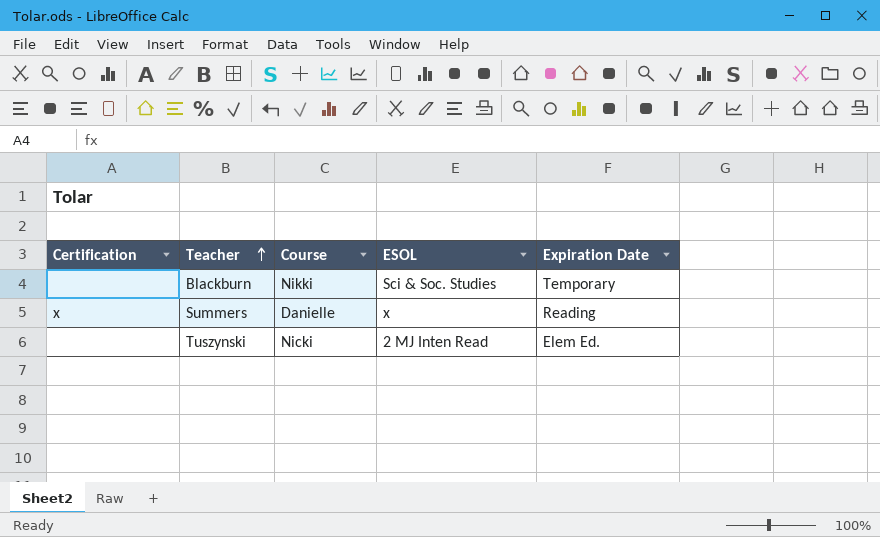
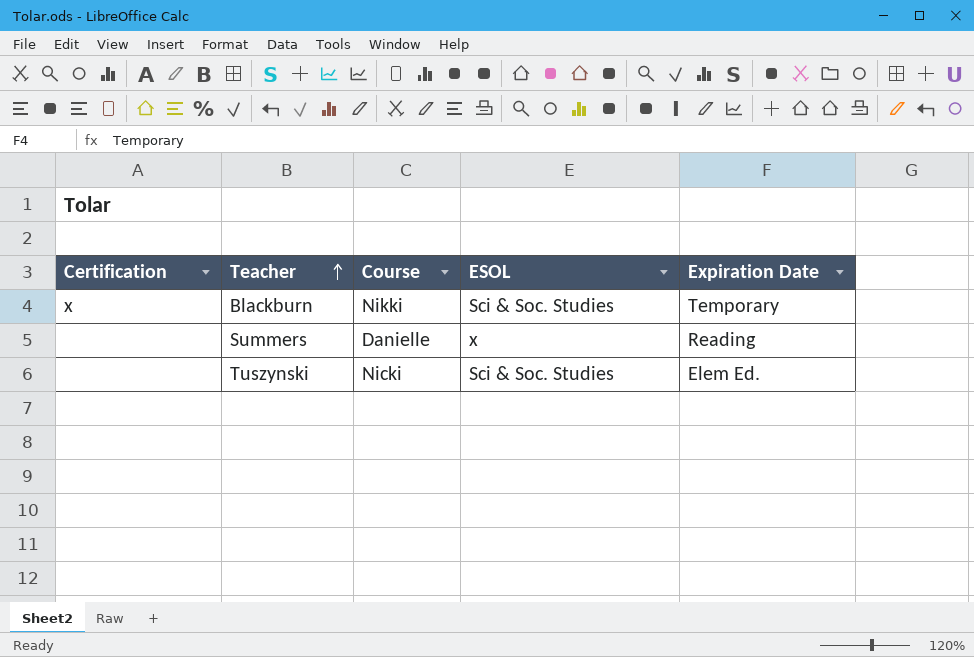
Blackburn | Certification: none -> x
Summers | Certification: x -> none
Tuszynski | ESOL: 2 MJ Inten Read -> Sci & Soc. Studies

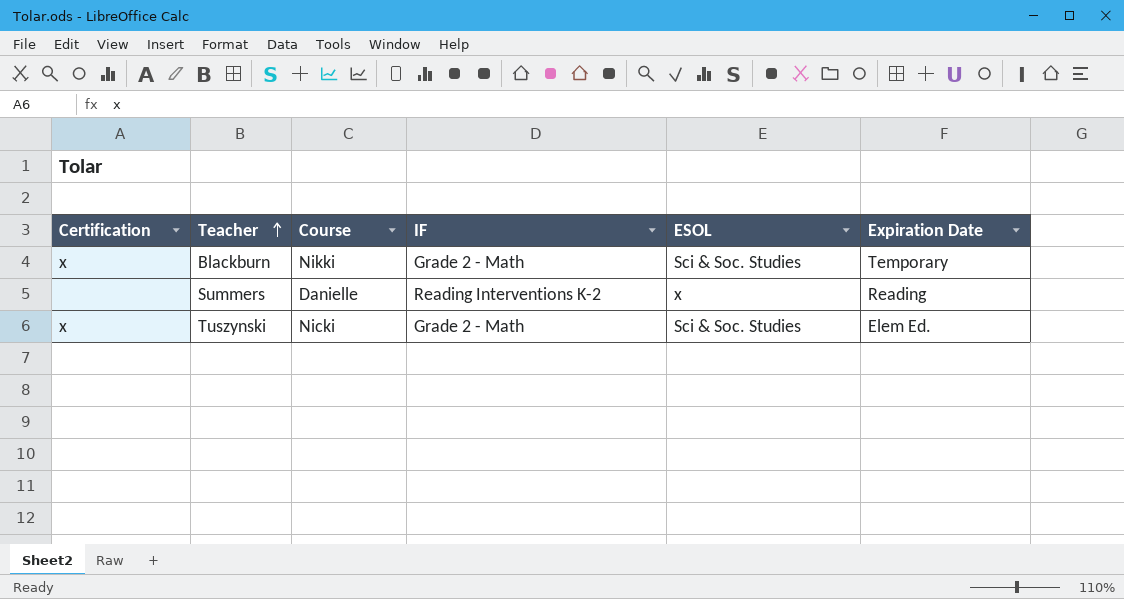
column IF | position: none -> 4
Tuszynski | Certification: none -> x

